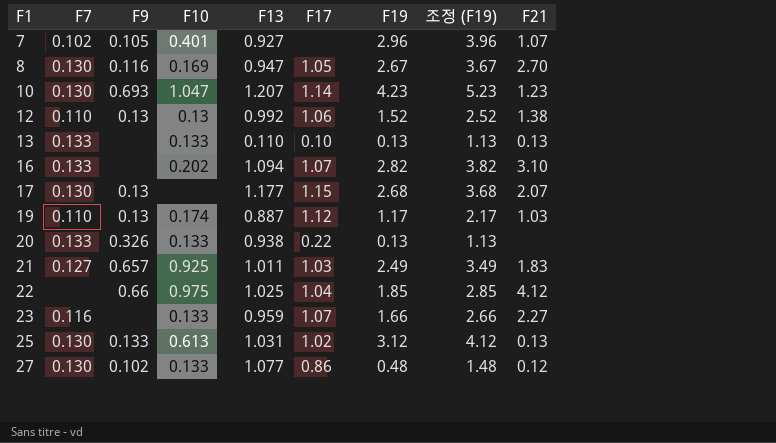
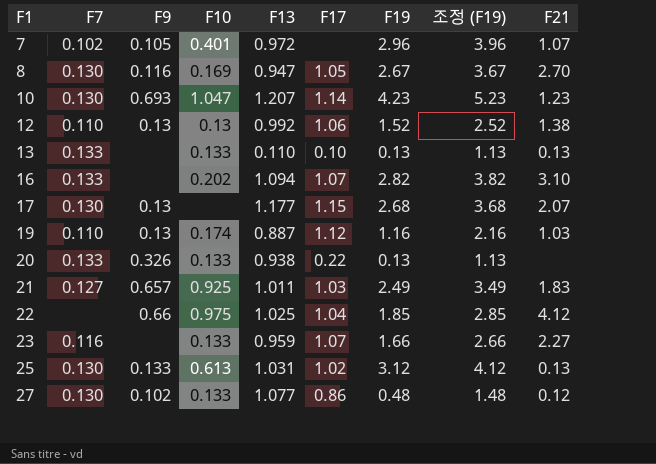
7 | F13: 0.927 -> 0.972
19 | F19: 1.17 -> 1.16
19 | 조정 (F19): 2.17 -> 2.16

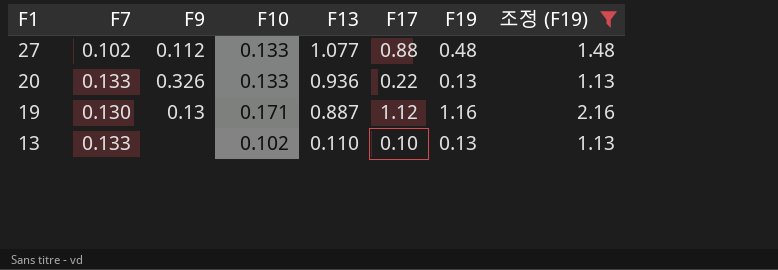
filter: none -> 조정 (F19) <= 2.16
row order: F1 ascending -> F1 descending
column F21 | position: 9 -> none
27 | F7: 0.130 -> 0.102
27 | F9: 0.102 -> 0.112
27 | F17: 0.86 -> 0.88
20 | F13: 0.938 -> 0.936
19 | F7: 0.110 -> 0.130
19 | F10: 0.174 -> 0.171
13 | F10: 0.133 -> 0.102

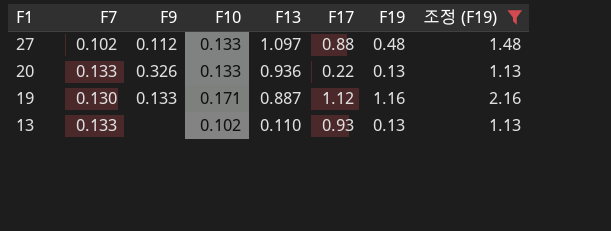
27 | F13: 1.077 -> 1.097
19 | F9: 0.13 -> 0.133
13 | F17: 0.10 -> 0.93

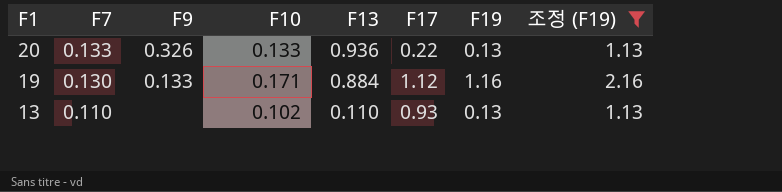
row 27: 0.102 | 0.112 | 0.133 | 1.097 | 0.88 | 0.48 | 1.48 -> none
19 | F13: 0.887 -> 0.884
13 | F7: 0.133 -> 0.110

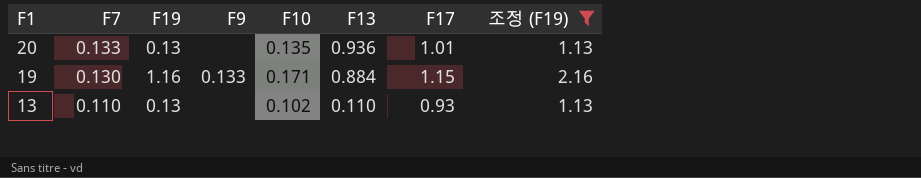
column F19 | position: 7 -> 3
20 | F9: 0.326 -> none
20 | F10: 0.133 -> 0.135
20 | F17: 0.22 -> 1.01
19 | F17: 1.12 -> 1.15

